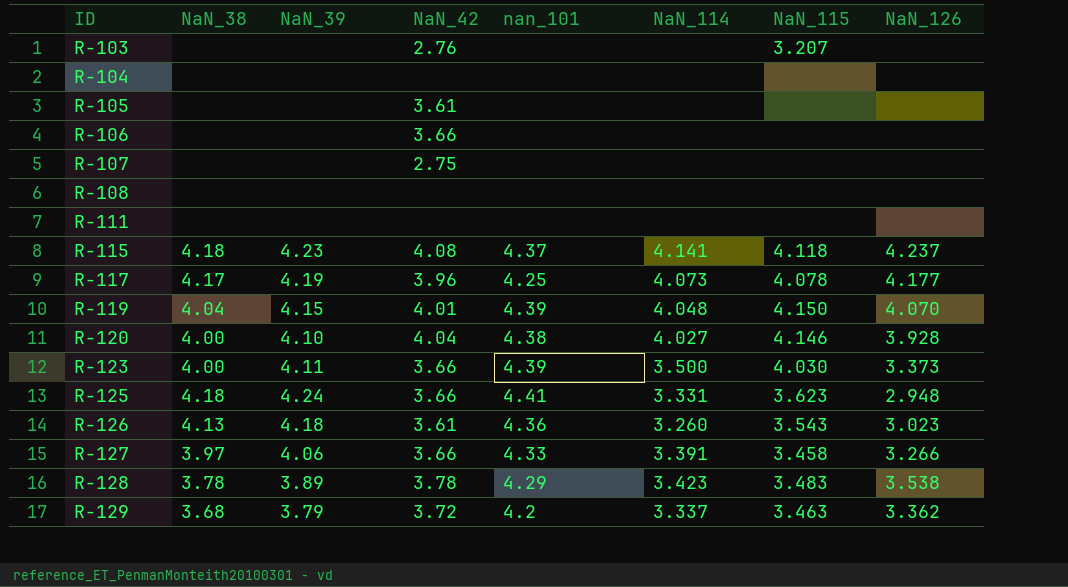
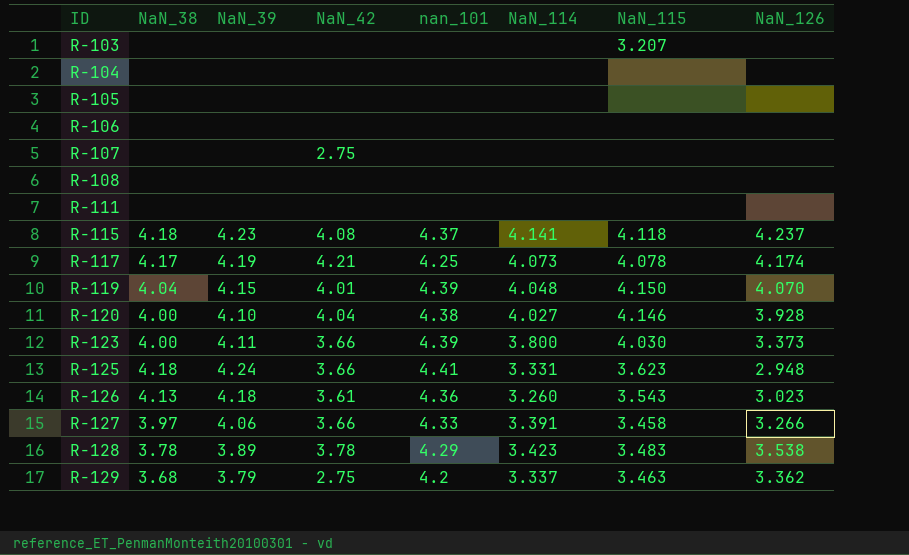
R-103 | NaN_42: 2.76 -> none
R-105 | NaN_42: 3.61 -> none
R-106 | NaN_42: 3.66 -> none
R-117 | NaN_42: 3.96 -> 4.21
R-117 | NaN_126: 4.177 -> 4.174
R-123 | NaN_114: 3.500 -> 3.800
R-129 | NaN_42: 3.72 -> 2.75

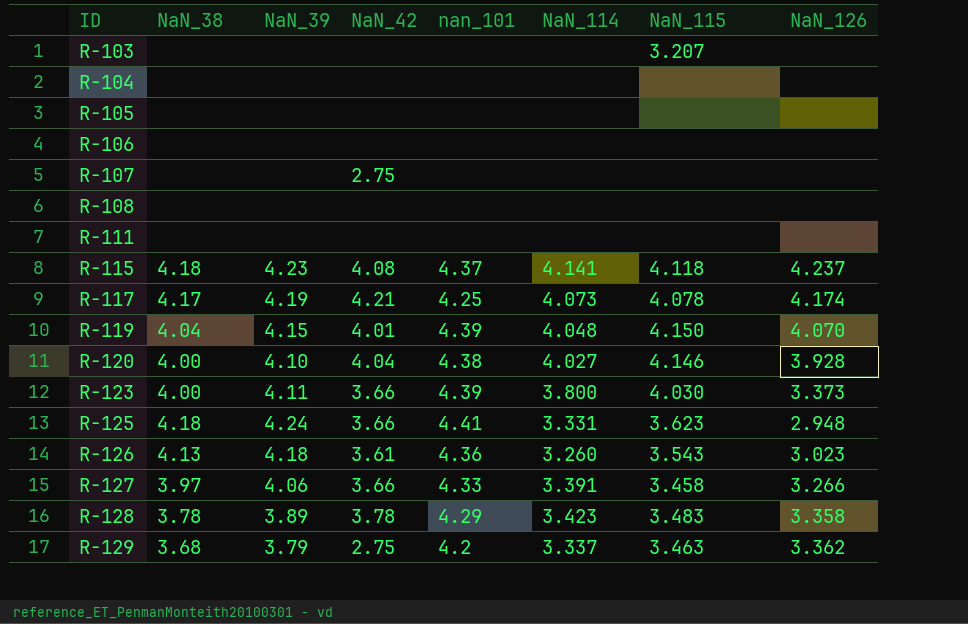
R-128 | NaN_126: 3.538 -> 3.358

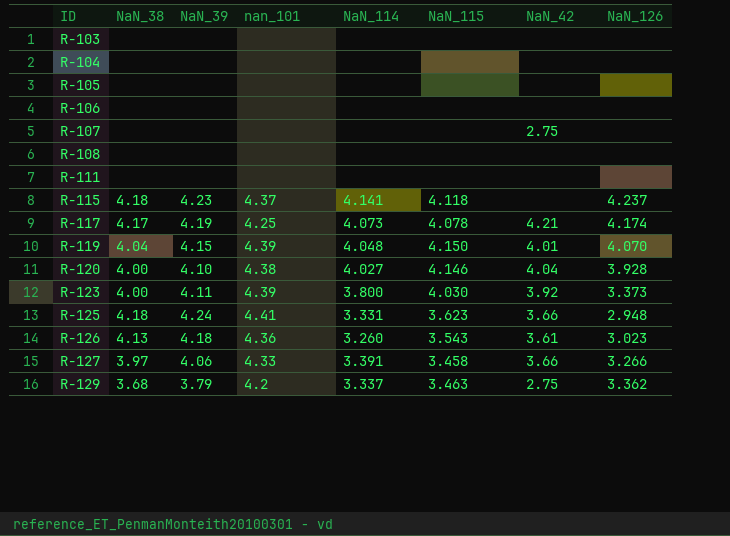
column NaN_42 | position: 4 -> 7
row R-128: 3.78 | 3.89 | 3.78 | 4.29 | 3.423 | 3.483 | 3.358 -> none
R-103 | NaN_115: 3.207 -> none
R-115 | NaN_42: 4.08 -> none
R-123 | NaN_42: 3.66 -> 3.92

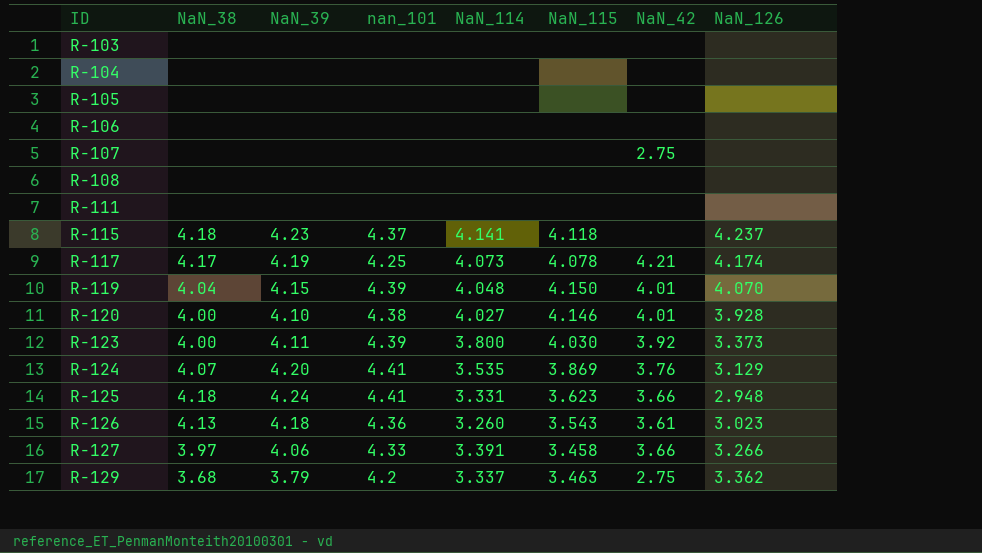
R-120 | NaN_42: 4.04 -> 4.01
row R-124: none -> 4.07 | 4.20 | 4.41 | 3.535 | 3.869 | 3.76 | 3.129

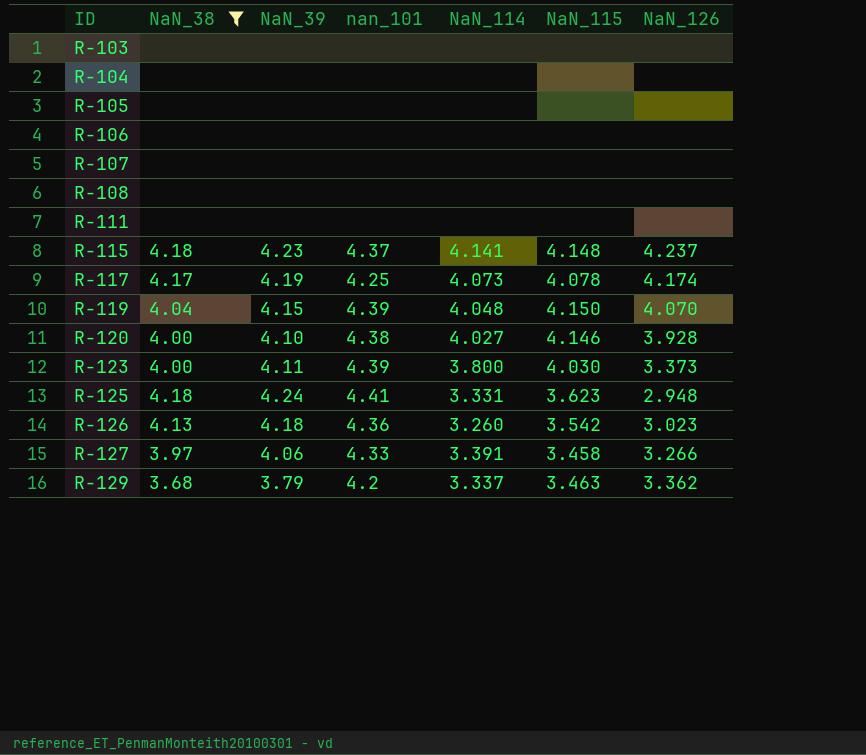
filter: none -> NaN_38 != 4.07
column NaN_42 | position: 7 -> none
R-115 | NaN_115: 4.118 -> 4.148
R-126 | NaN_115: 3.543 -> 3.542

